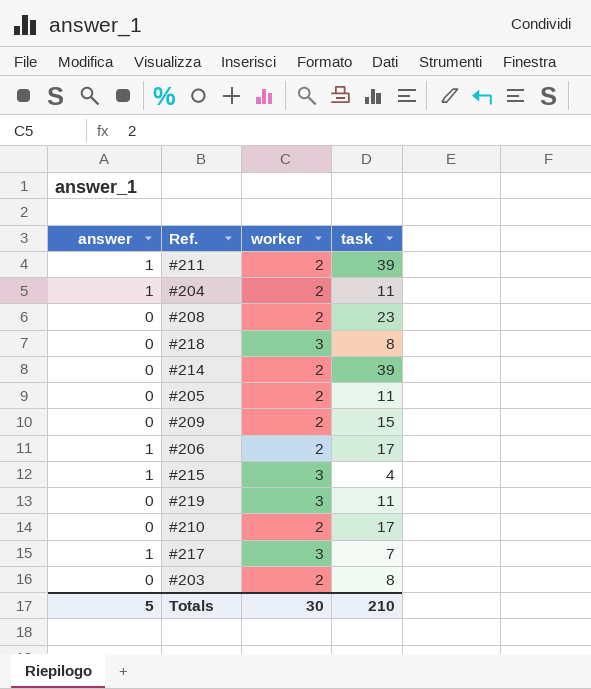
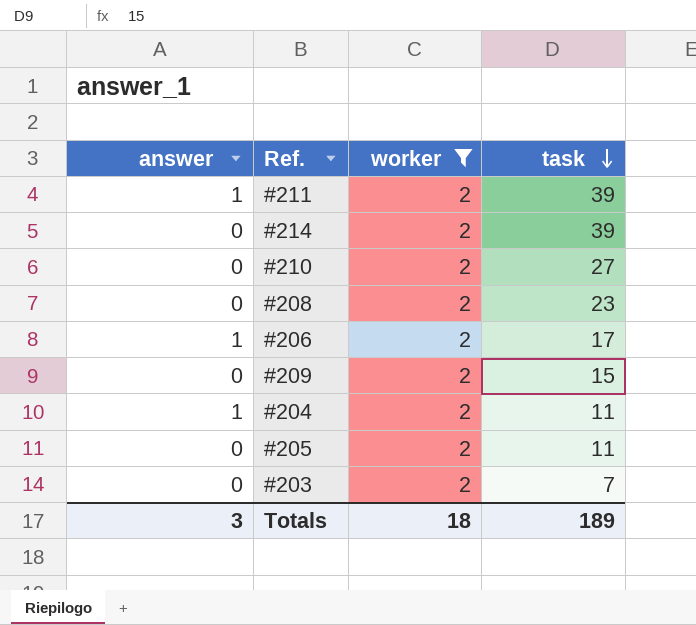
filter: none -> worker = 2
row order: none -> task descending
#210 | task: 17 -> 27
#203 | task: 8 -> 7
Totals | answer: 5 -> 3
Totals | worker: 30 -> 18
Totals | task: 210 -> 189

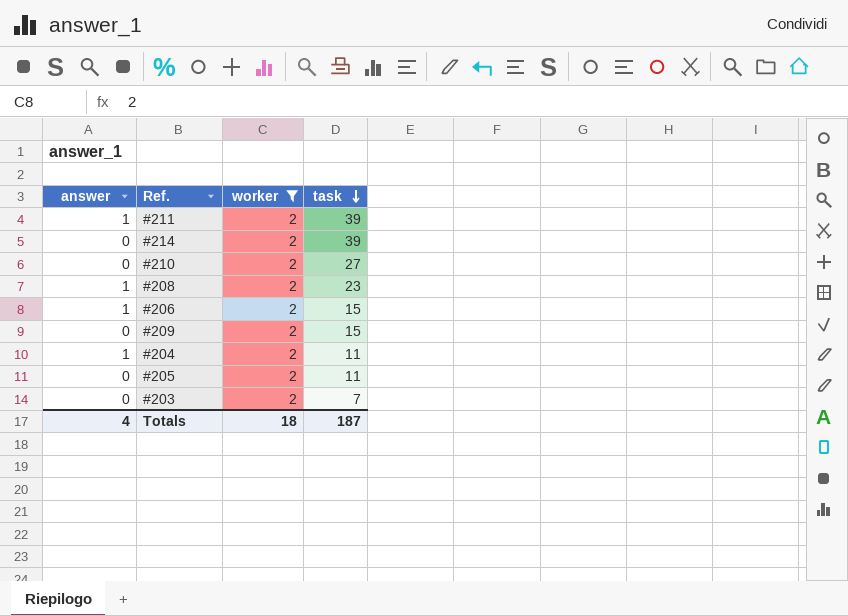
#208 | answer: 0 -> 1
#206 | task: 17 -> 15
Totals | answer: 3 -> 4
Totals | task: 189 -> 187

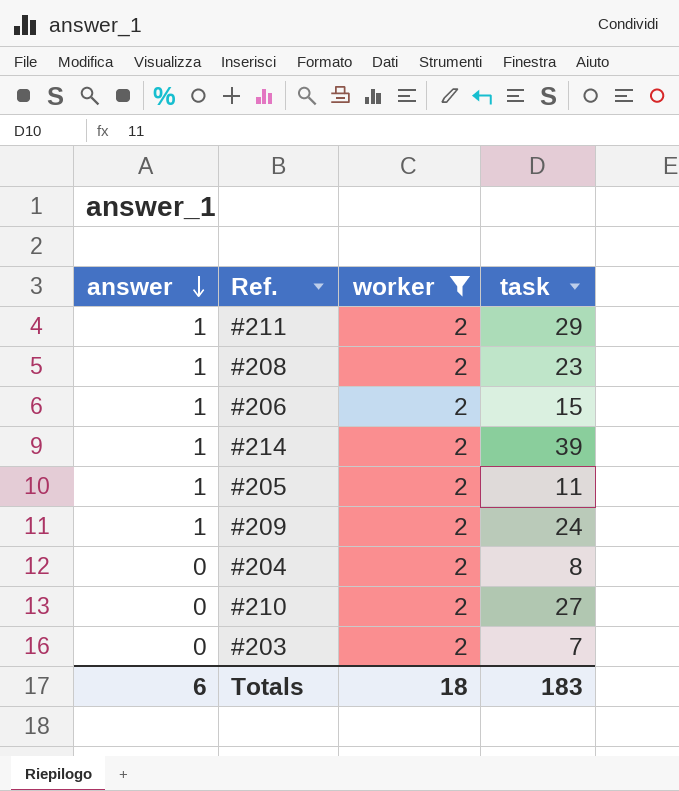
row order: task descending -> answer descending
#211 | task: 39 -> 29
#214 | answer: 0 -> 1
#205 | answer: 0 -> 1
#209 | answer: 0 -> 1
#209 | task: 15 -> 24
#204 | answer: 1 -> 0
#204 | task: 11 -> 8
Totals | answer: 4 -> 6
Totals | task: 187 -> 183

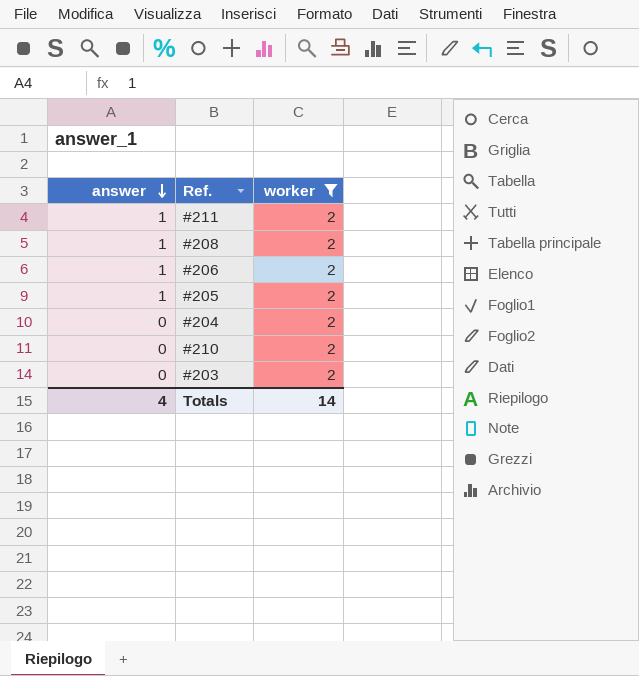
column task | position: 4 -> none
row #214: 1 | 2 | 39 -> none
row #209: 1 | 2 | 24 -> none
Totals | answer: 6 -> 4
Totals | worker: 18 -> 14

